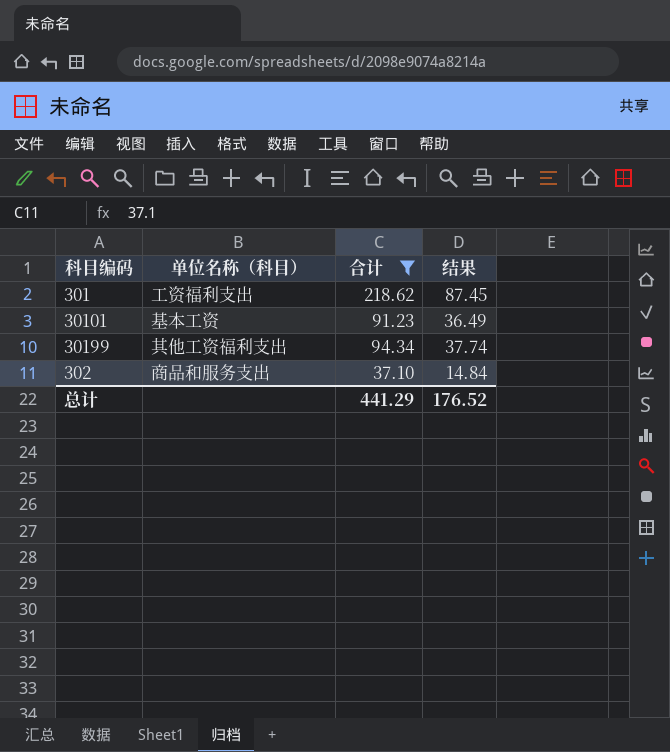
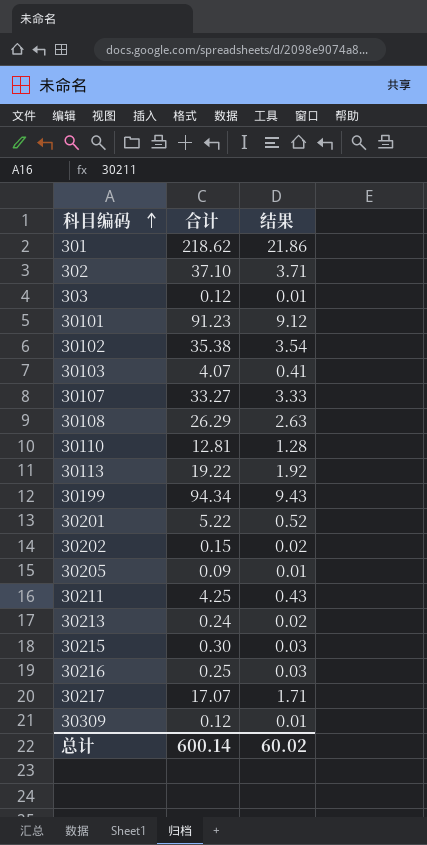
filter: 合计 >= 37.10 -> none
row order: none -> 科目编码 ascending
column 单位名称（科目） | position: 2 -> none
column 结果 | formula: [合计] * 0.4 -> [合计] * 0.1
总计 | 合计: 441.29 -> 600.14
总计 | 结果: 176.52 -> 60.02

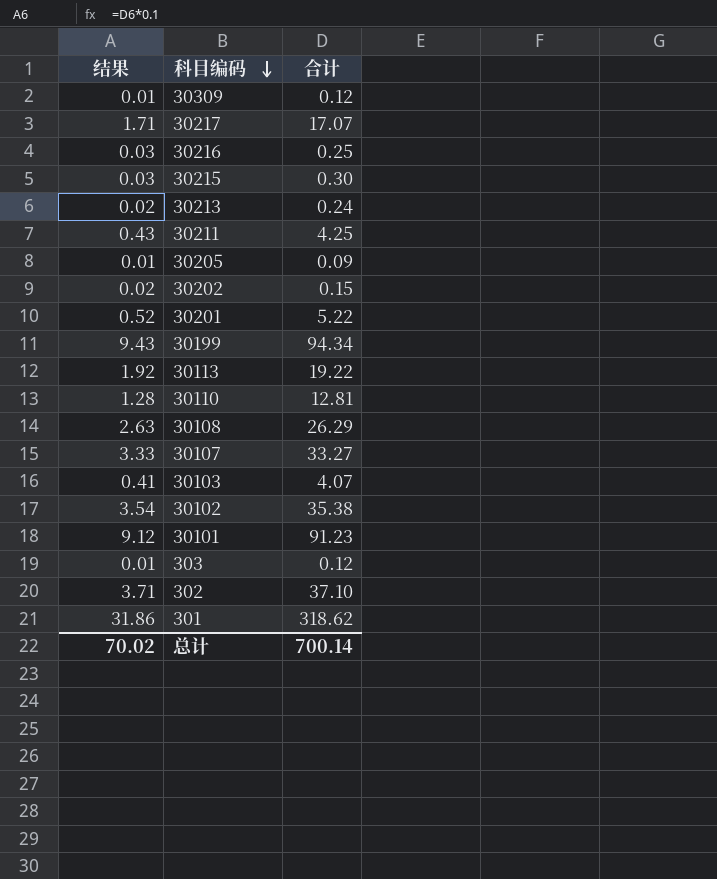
row order: 科目编码 ascending -> 科目编码 descending
column 结果 | position: 3 -> 1
301 | 结果: 21.86 -> 31.86
301 | 合计: 218.62 -> 318.62
总计 | 结果: 60.02 -> 70.02
总计 | 合计: 600.14 -> 700.14

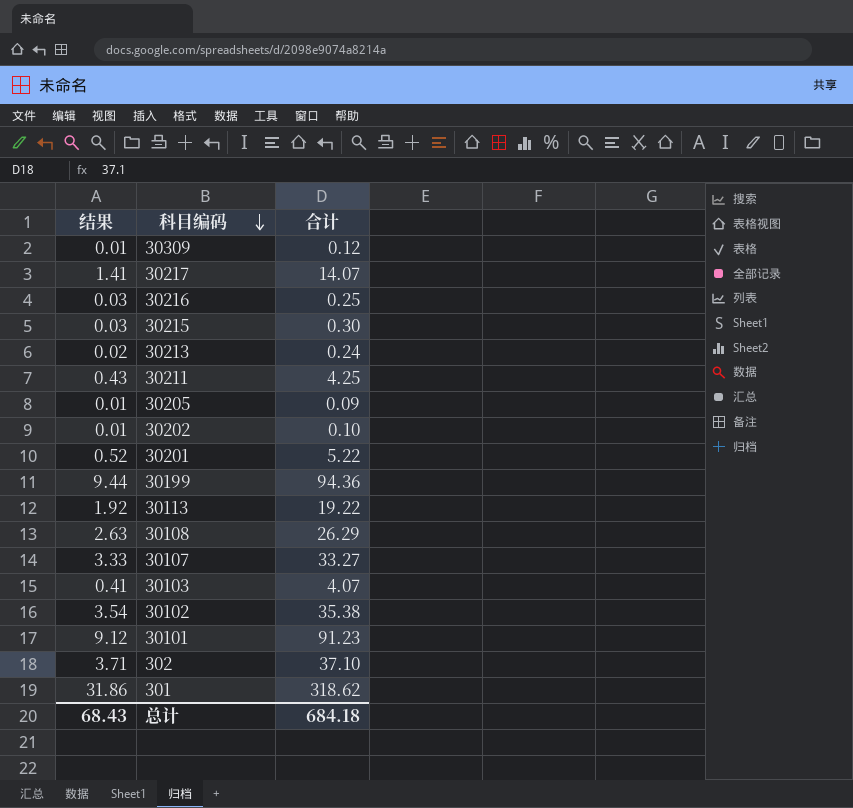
row 30110: 1.28 | 12.81 -> none
row 303: 0.01 | 0.12 -> none
30217 | 结果: 1.71 -> 1.41
30217 | 合计: 17.07 -> 14.07
30202 | 结果: 0.02 -> 0.01
30202 | 合计: 0.15 -> 0.10
30199 | 结果: 9.43 -> 9.44
30199 | 合计: 94.34 -> 94.36
总计 | 结果: 70.02 -> 68.43
总计 | 合计: 700.14 -> 684.18

